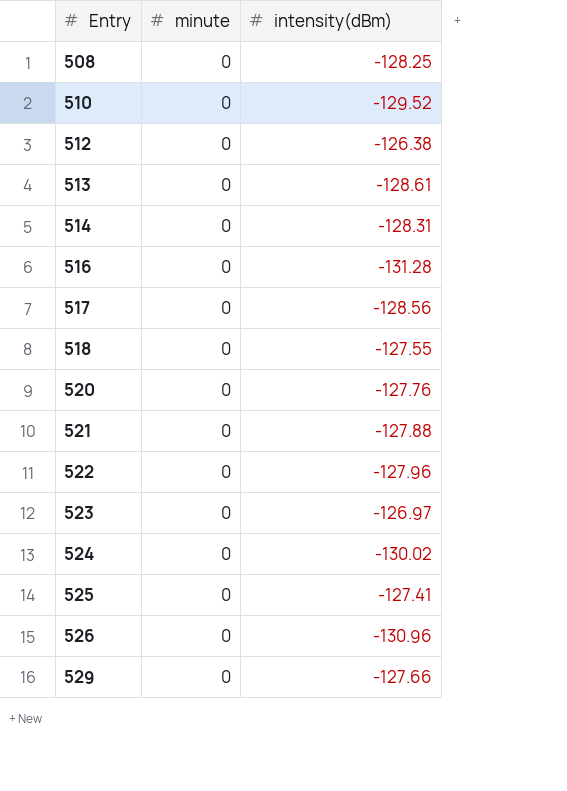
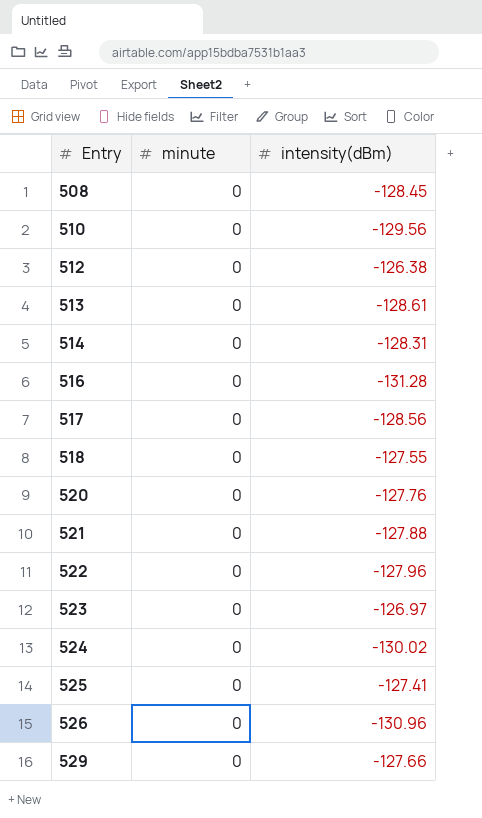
508 | intensity(dBm): -128.25 -> -128.45
510 | intensity(dBm): -129.52 -> -129.56

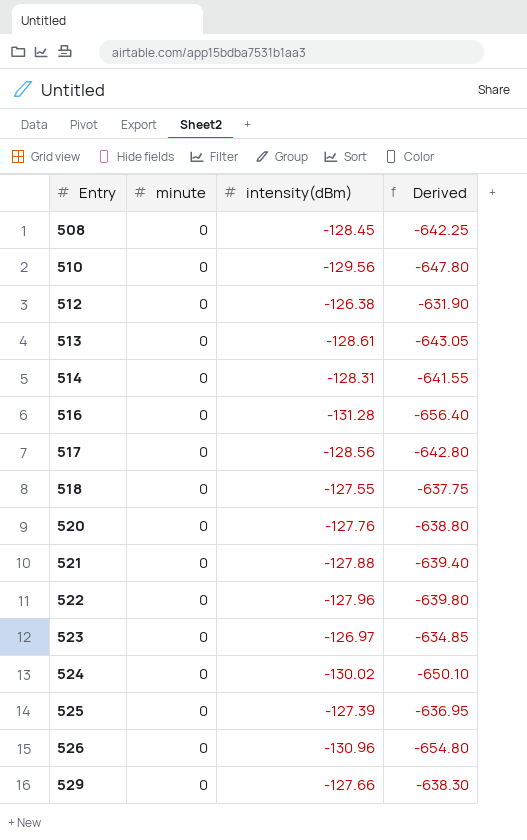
column Derived | formula: none -> [intensity(dBm)] * 5
525 | intensity(dBm): -127.41 -> -127.39

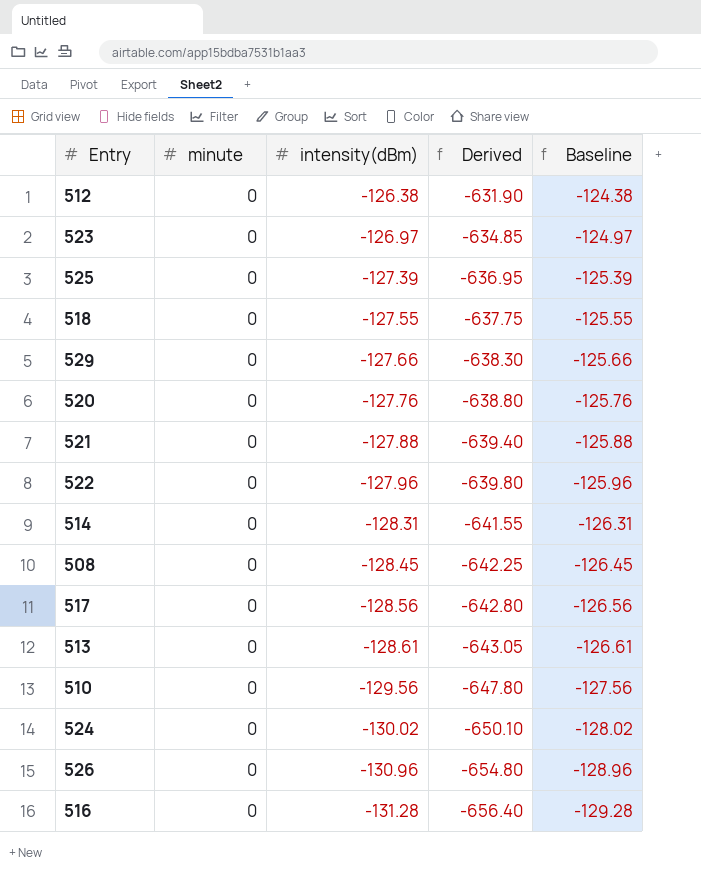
row order: Entry ascending -> intensity(dBm) descending
column Baseline | formula: none -> [intensity(dBm)] + 2

